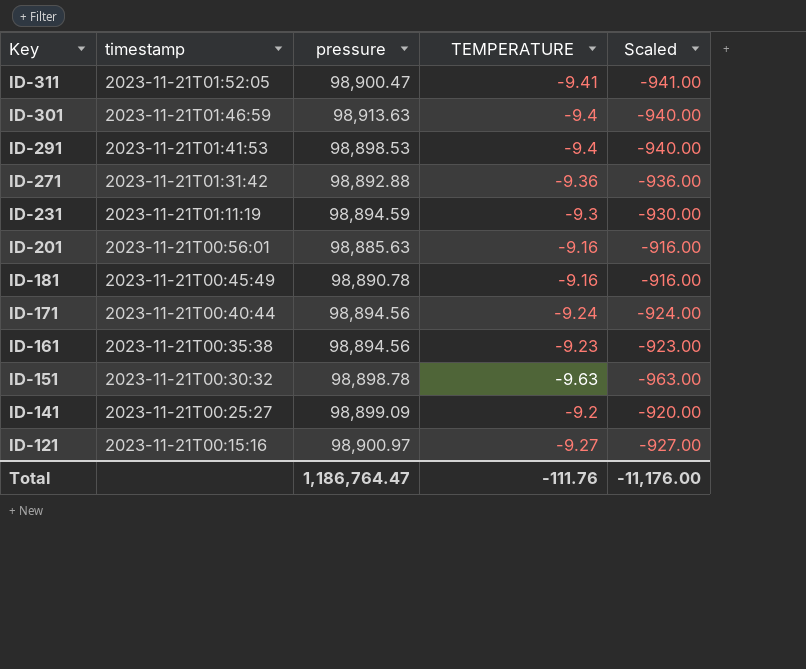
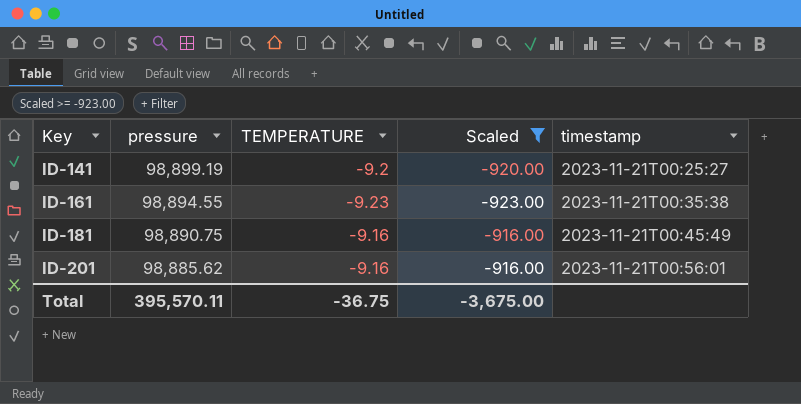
filter: none -> Scaled >= -923.00
row order: Key descending -> Key ascending
column timestamp | position: 2 -> 5
ID-141 | pressure: 98,899.09 -> 98,899.19
ID-161 | pressure: 98,894.56 -> 98,894.55
ID-181 | pressure: 98,890.78 -> 98,890.75
ID-201 | pressure: 98,885.63 -> 98,885.62
Total | pressure: 1,186,764.47 -> 395,570.11
Total | TEMPERATURE: -111.76 -> -36.75
Total | Scaled: -11,176.00 -> -3,675.00

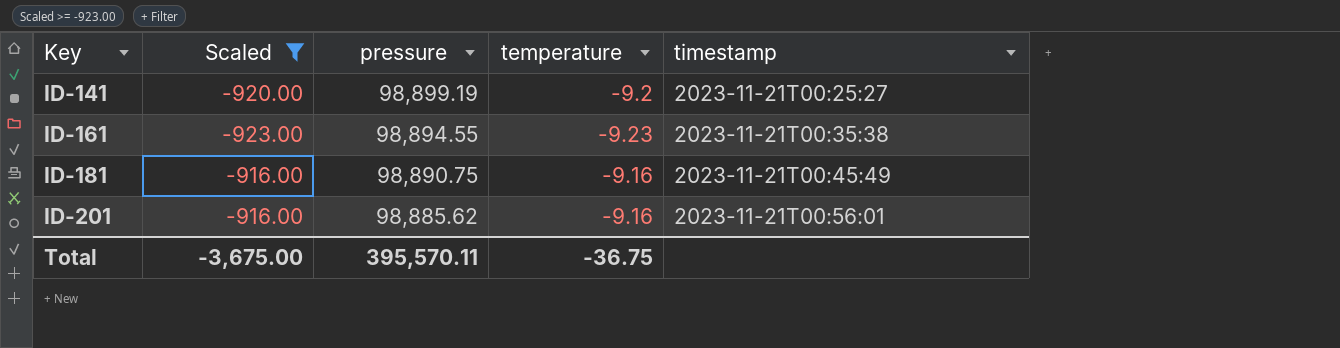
column Scaled | position: 4 -> 2
column name: TEMPERATURE -> temperature

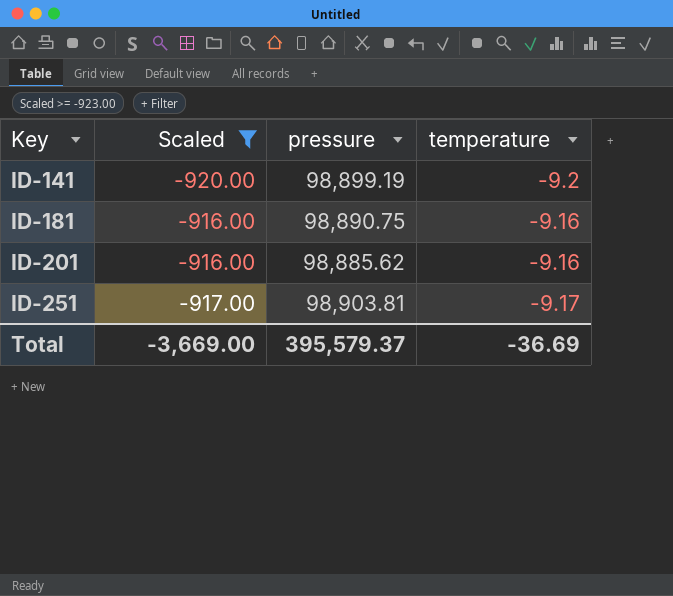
column timestamp | position: 5 -> none
row ID-161: -923.00 | 98,894.55 | -9.23 | 2023-11-21T00:35:38 -> none
row ID-251: none -> -917.00 | 98,903.81 | -9.17
Total | Scaled: -3,675.00 -> -3,669.00
Total | pressure: 395,570.11 -> 395,579.37
Total | temperature: -36.75 -> -36.69

